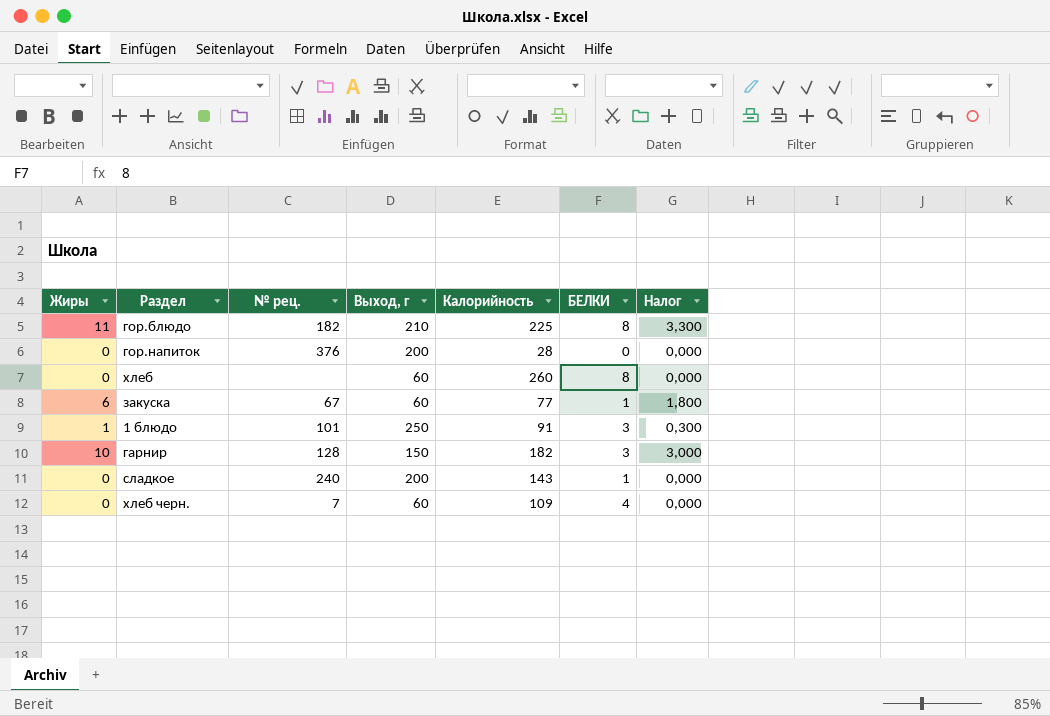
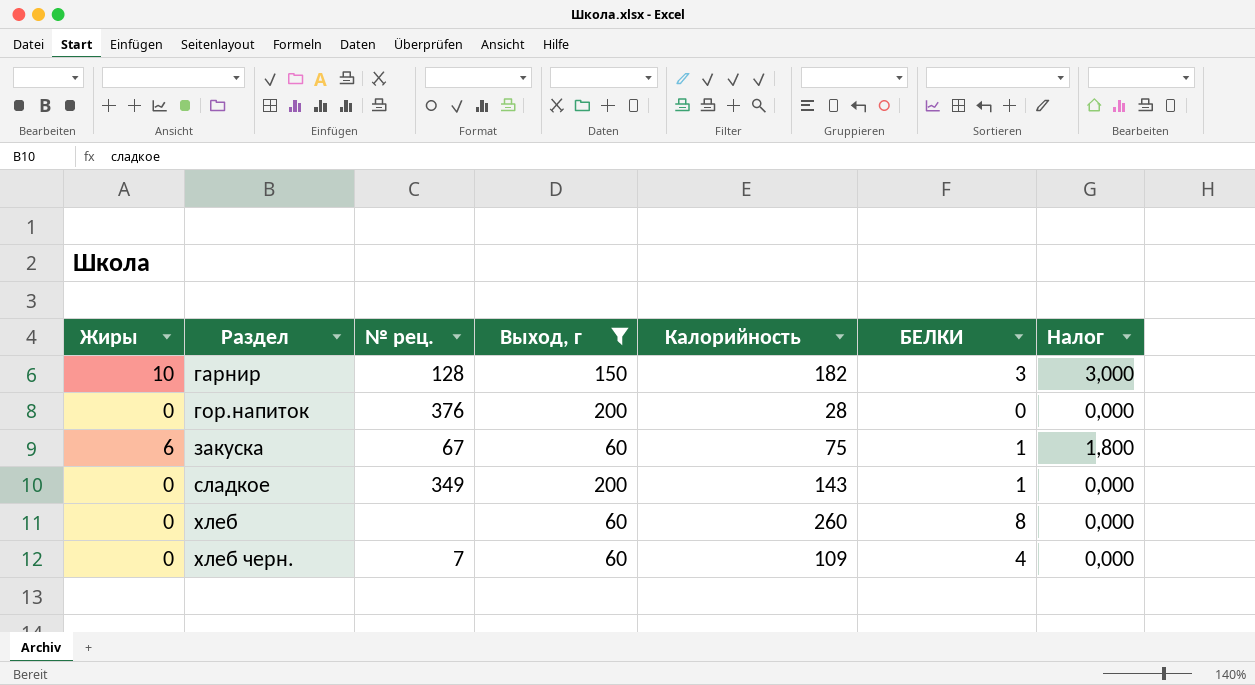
filter: none -> Выход, г <= 200
row order: none -> Раздел ascending
закуска | Калорийность: 77 -> 75
сладкое | № рец.: 240 -> 349

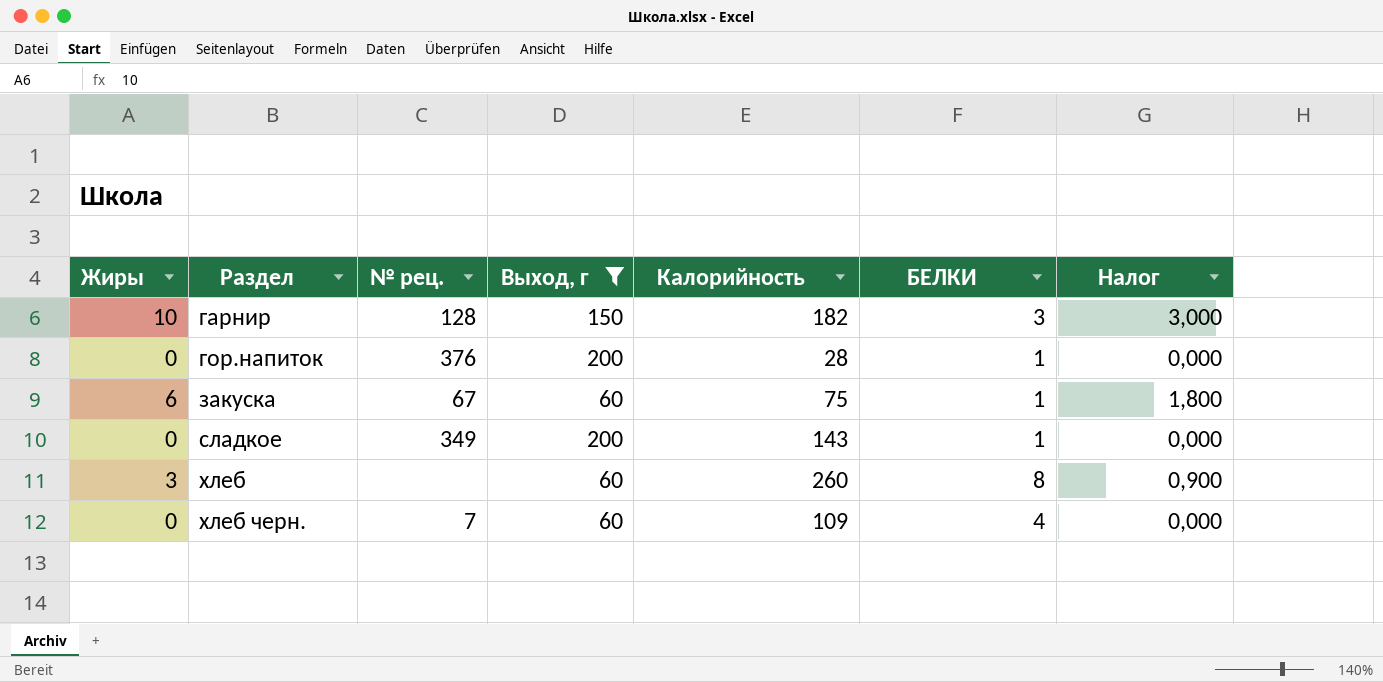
гор.напиток | БЕЛКИ: 0 -> 1
хлеб | Жиры: 0 -> 3
хлеб | Налог: 0,000 -> 0,900

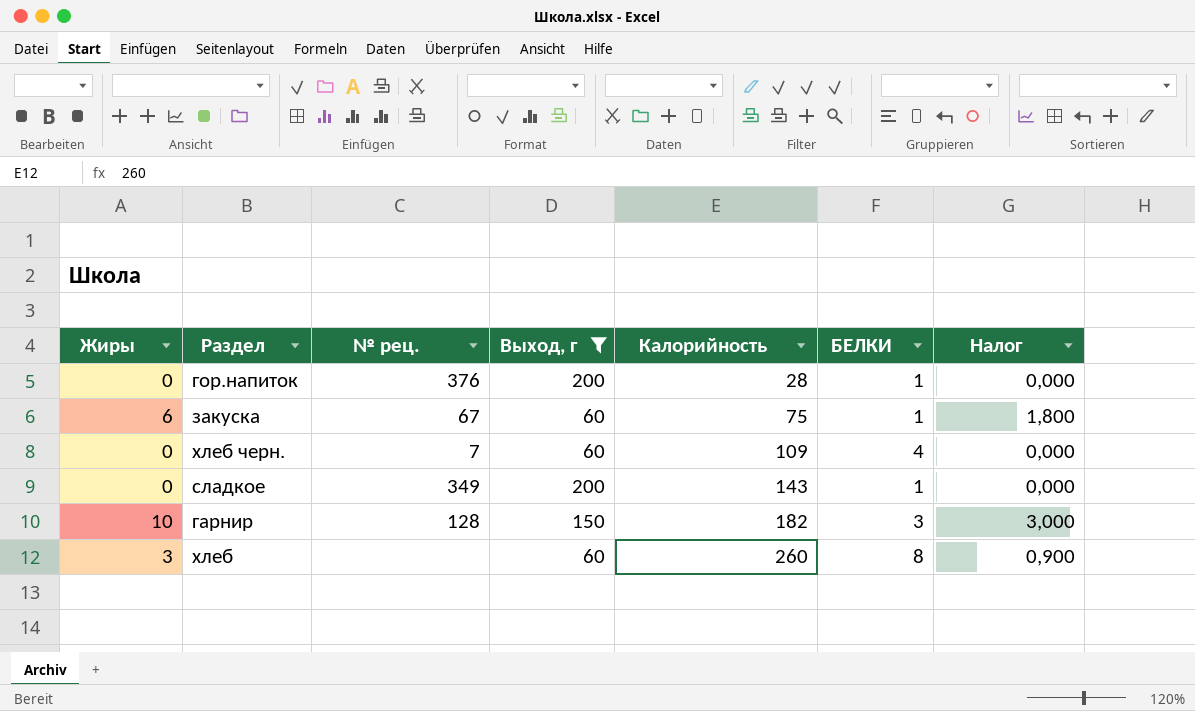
row order: Раздел ascending -> Калорийность ascending

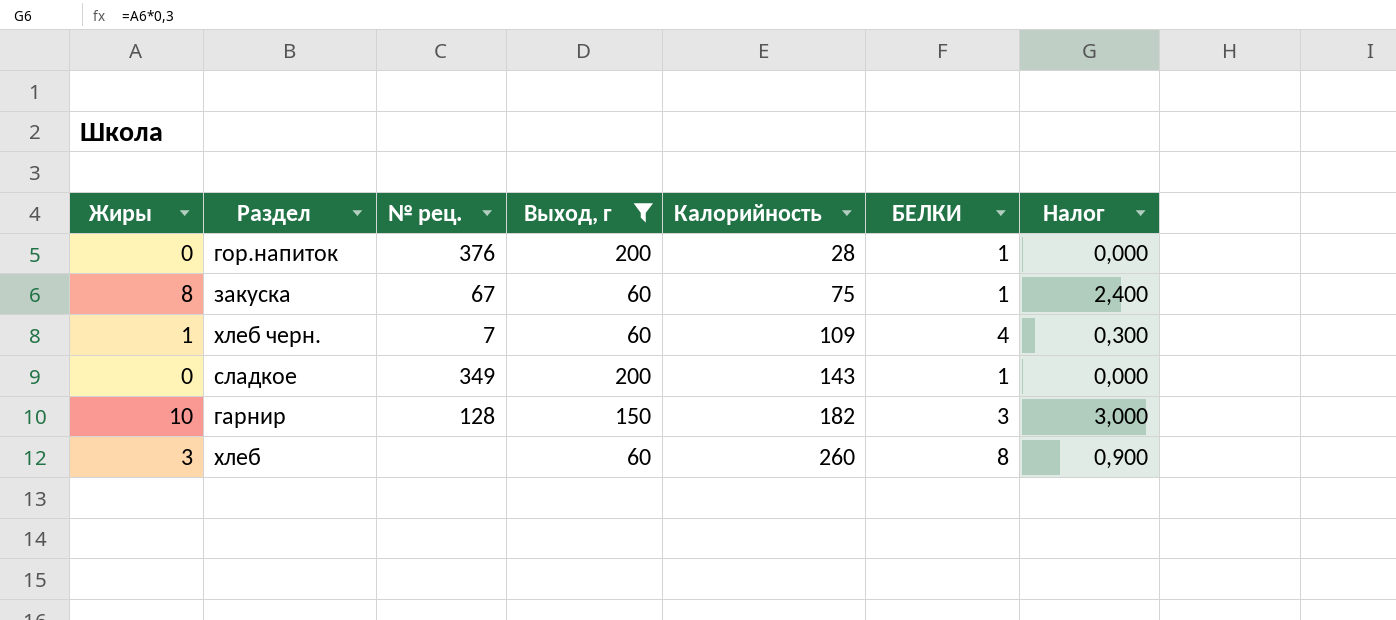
закуска | Жиры: 6 -> 8
закуска | Налог: 1,800 -> 2,400
хлеб черн. | Жиры: 0 -> 1
хлеб черн. | Налог: 0,000 -> 0,300

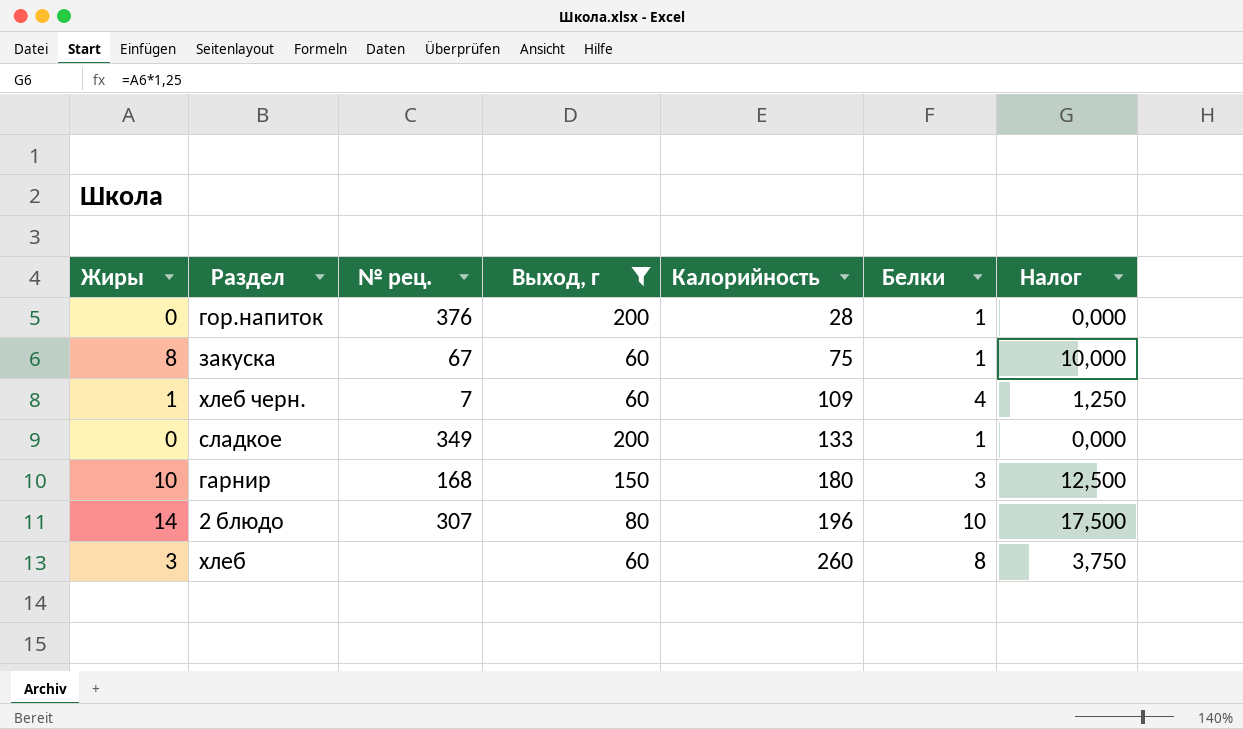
column name: БЕЛКИ -> Белки
column Налог | formula: [Жиры] * 0,3 -> [Жиры] * 1,25
сладкое | Калорийность: 143 -> 133
гарнир | № рец.: 128 -> 168
гарнир | Калорийность: 182 -> 180
row 2 блюдо: none -> 14 | 307 | 80 | 196 | 10 | 17,500

